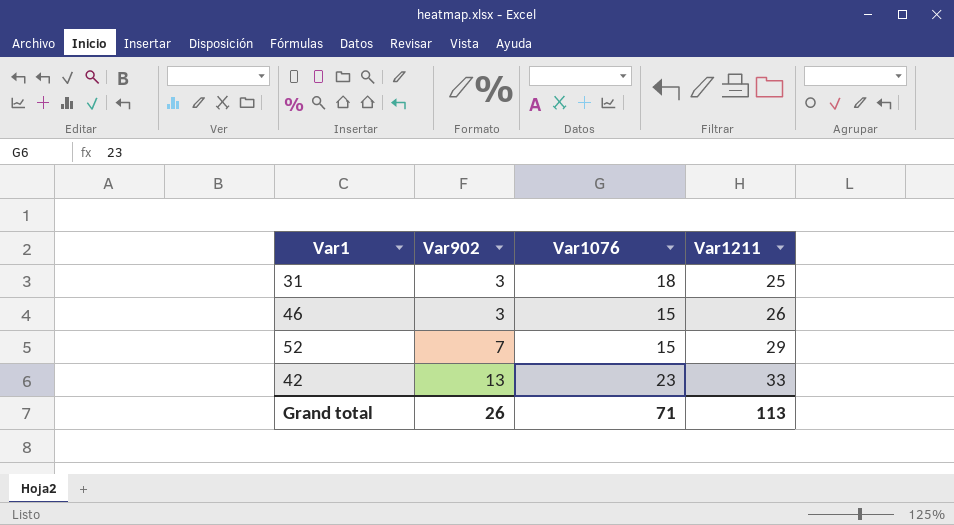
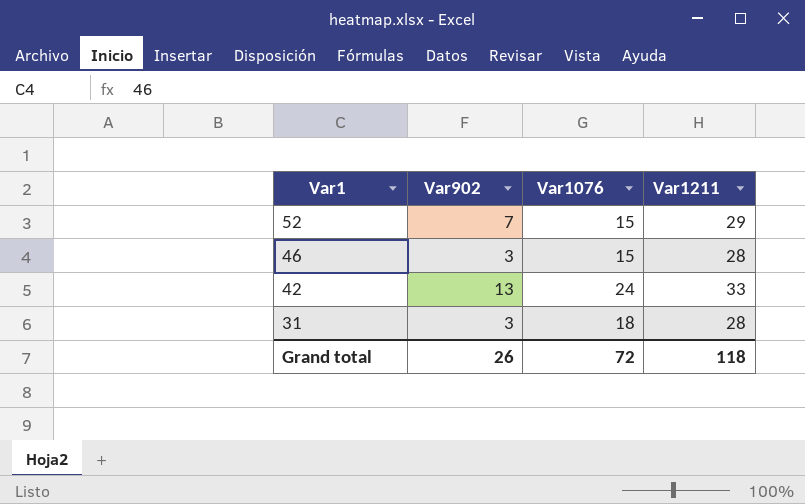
row order: Var902 ascending -> Var1 descending
46 | Var1211: 26 -> 28
42 | Var1076: 23 -> 24
31 | Var1211: 25 -> 28
Grand total | Var1076: 71 -> 72
Grand total | Var1211: 113 -> 118

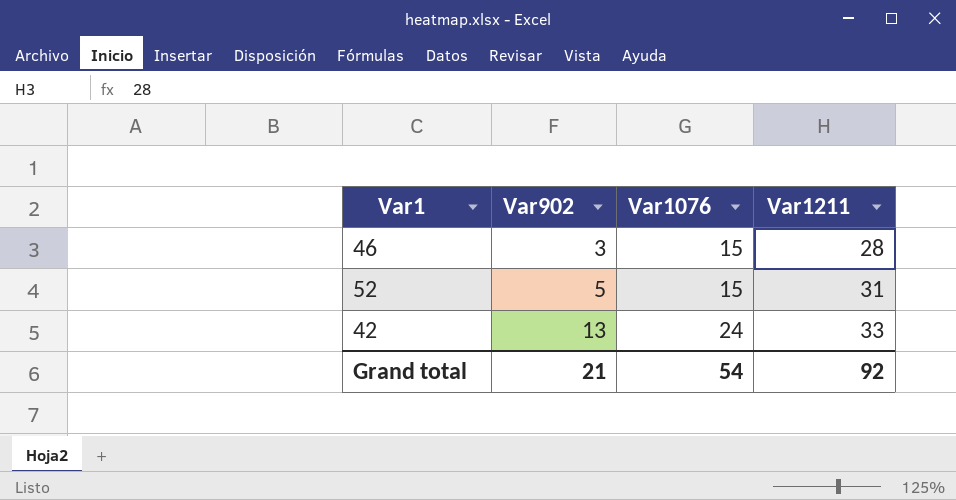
row order: Var1 descending -> Var902 ascending
row 31: 3 | 18 | 28 -> none
52 | Var902: 7 -> 5
52 | Var1211: 29 -> 31
Grand total | Var902: 26 -> 21
Grand total | Var1076: 72 -> 54
Grand total | Var1211: 118 -> 92

